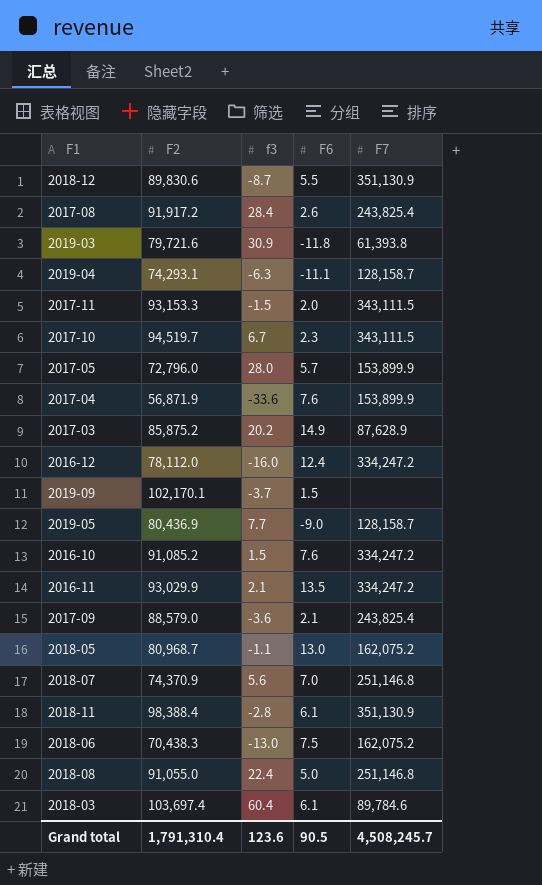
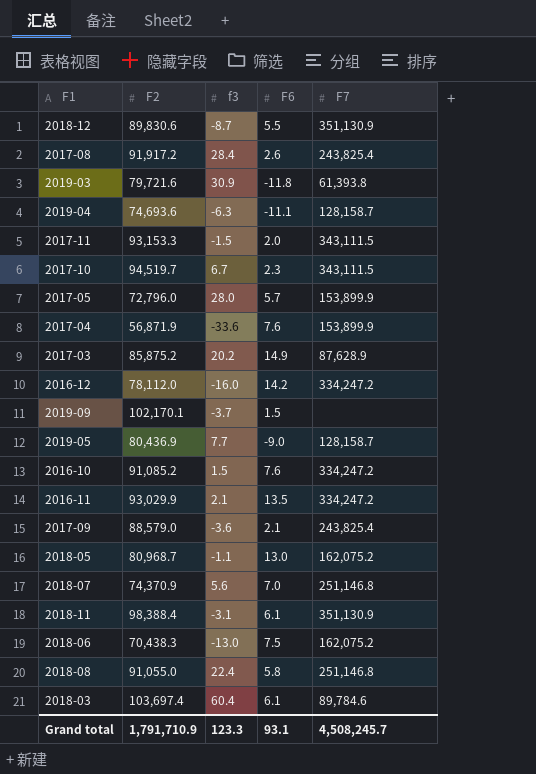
2019-04 | F2: 74,293.1 -> 74,693.6
2016-12 | F6: 12.4 -> 14.2
2018-11 | f3: -2.8 -> -3.1
2018-08 | F6: 5.0 -> 5.8
Grand total | F2: 1,791,310.4 -> 1,791,710.9
Grand total | f3: 123.6 -> 123.3
Grand total | F6: 90.5 -> 93.1

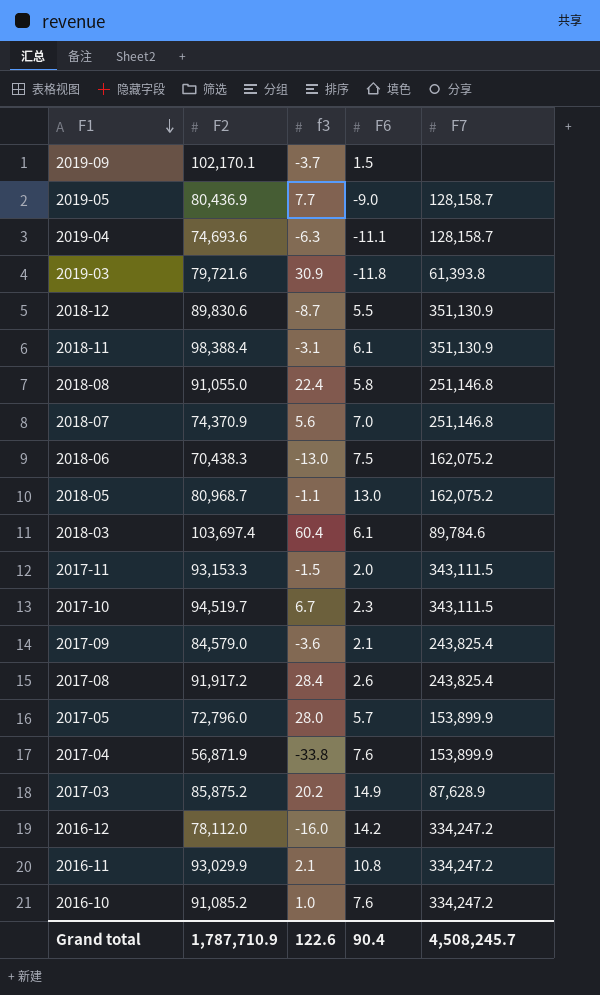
row order: none -> F1 descending
2017-09 | F2: 88,579.0 -> 84,579.0
2017-04 | f3: -33.6 -> -33.8
2016-11 | F6: 13.5 -> 10.8
2016-10 | f3: 1.5 -> 1.0
Grand total | F2: 1,791,710.9 -> 1,787,710.9
Grand total | f3: 123.3 -> 122.6
Grand total | F6: 93.1 -> 90.4

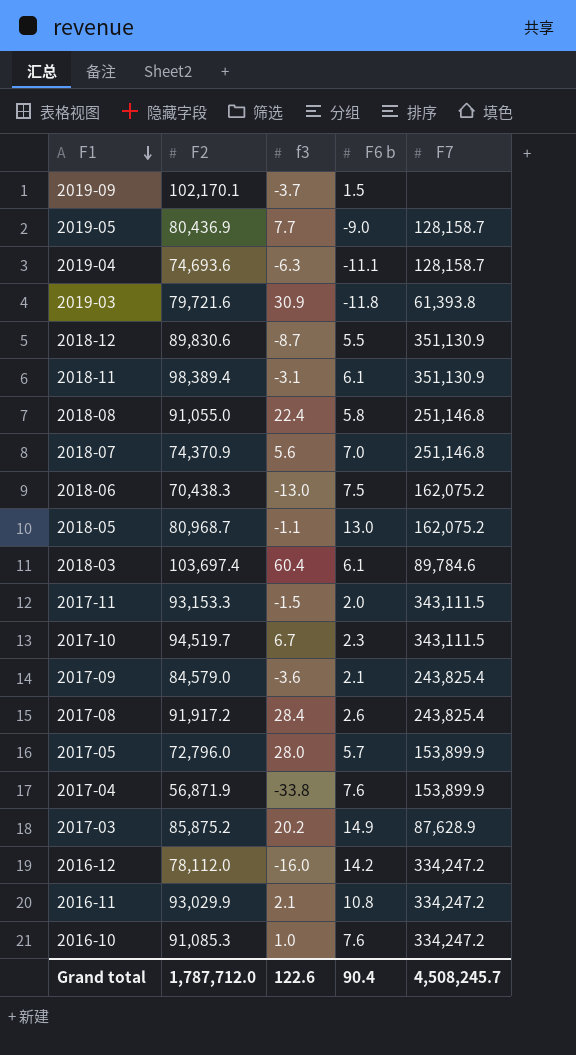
column name: F6 -> F6 b
2018-11 | F2: 98,388.4 -> 98,389.4
2016-10 | F2: 91,085.2 -> 91,085.3
Grand total | F2: 1,787,710.9 -> 1,787,712.0

